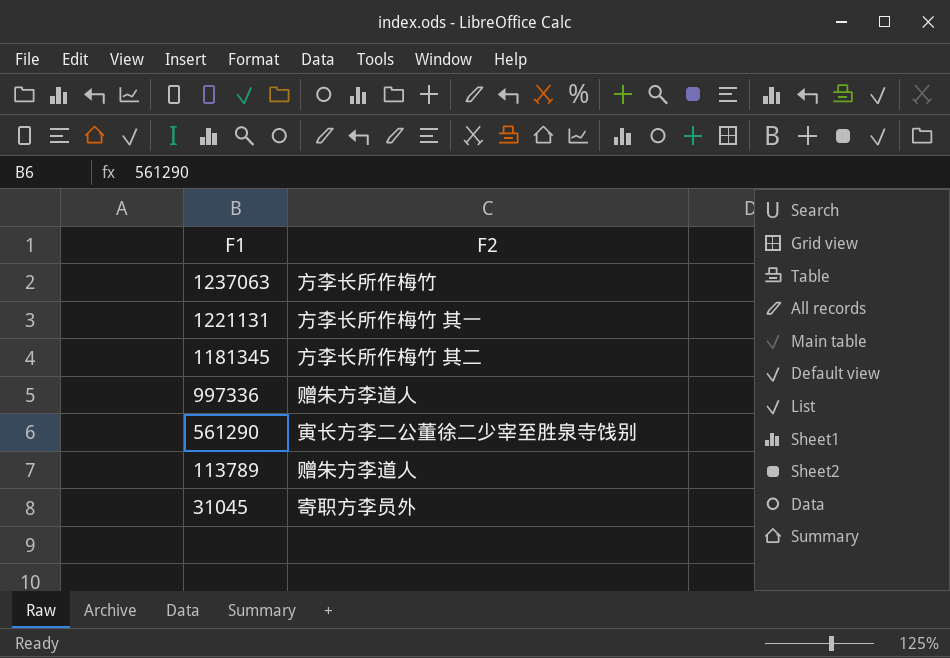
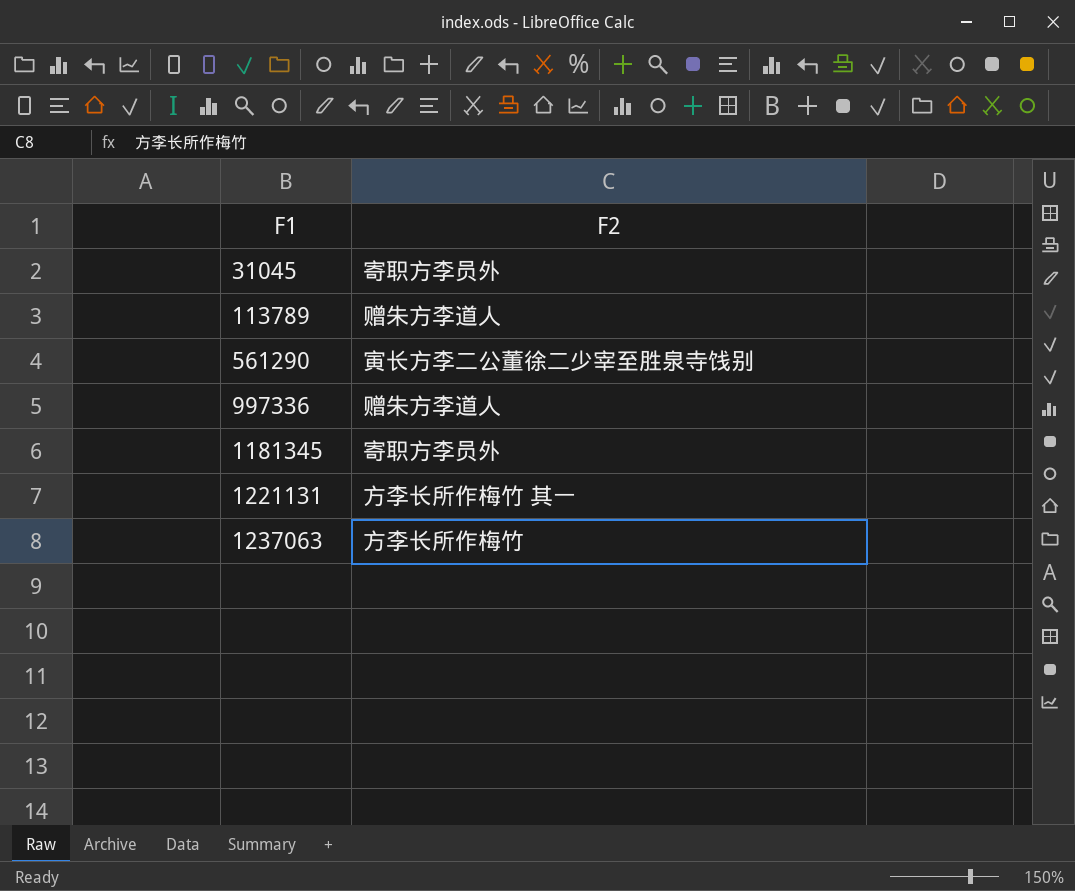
row order: F1 descending -> F1 ascending
1181345 | F2: 方李长所作梅竹 其二 -> 寄职方李员外

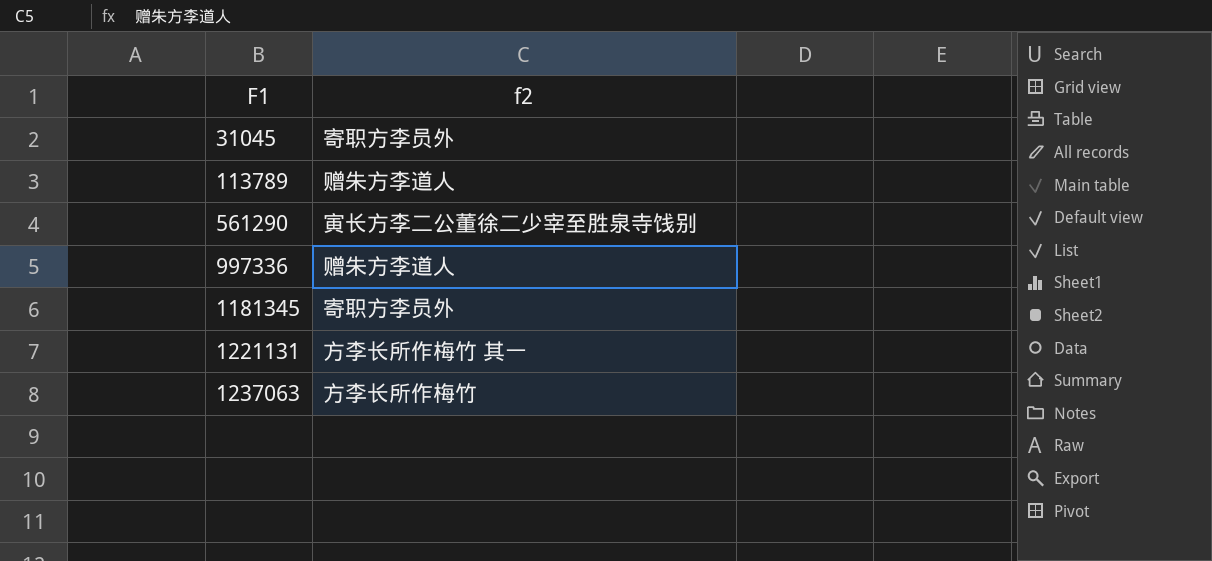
column name: F2 -> f2

